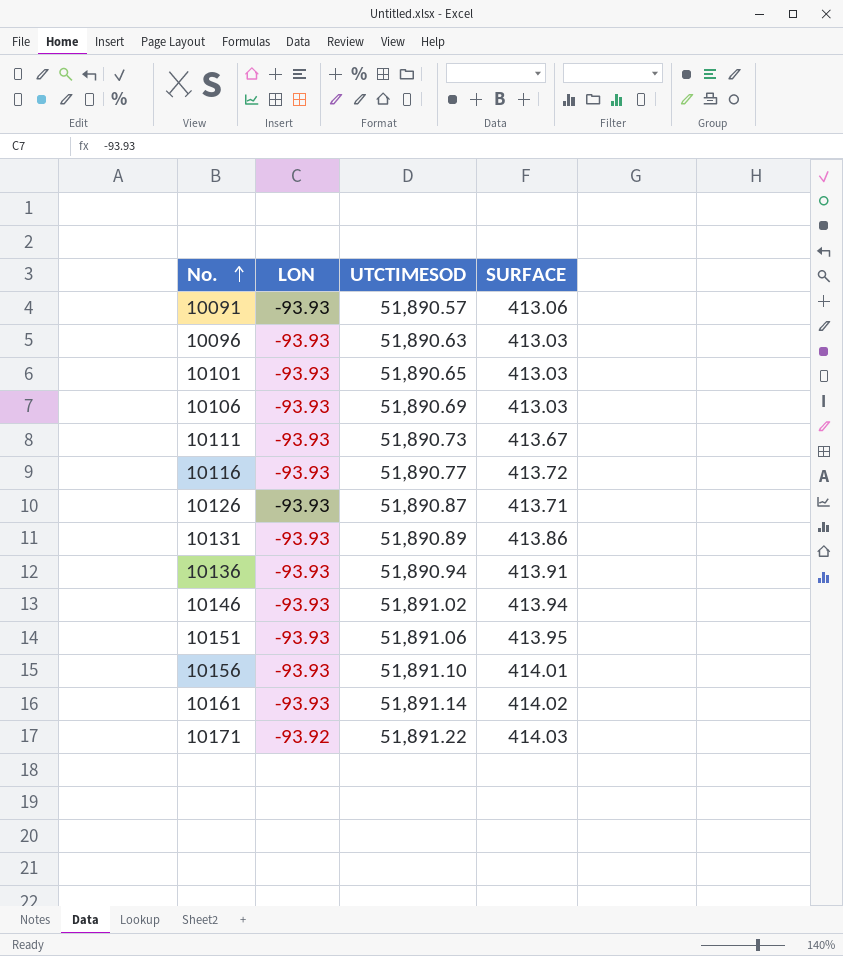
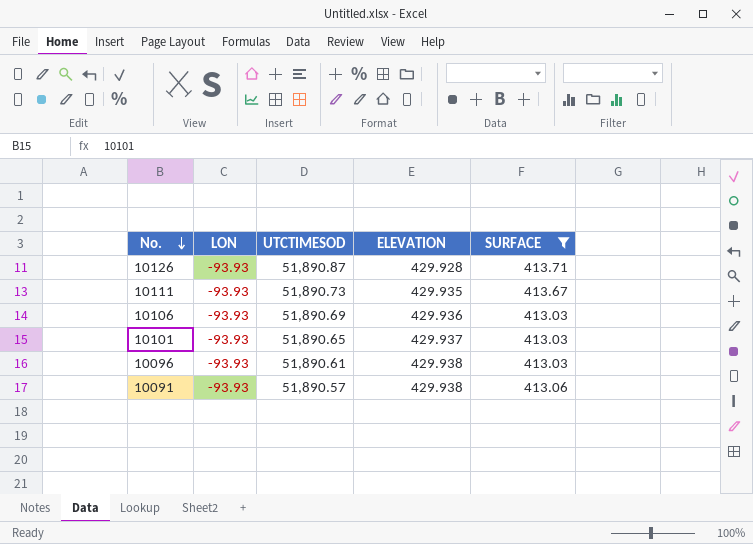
filter: none -> SURFACE <= 413.71
row order: No. ascending -> No. descending
column ELEVATION | position: none -> 4
10096 | UTCTIMESOD: 51,890.63 -> 51,890.61

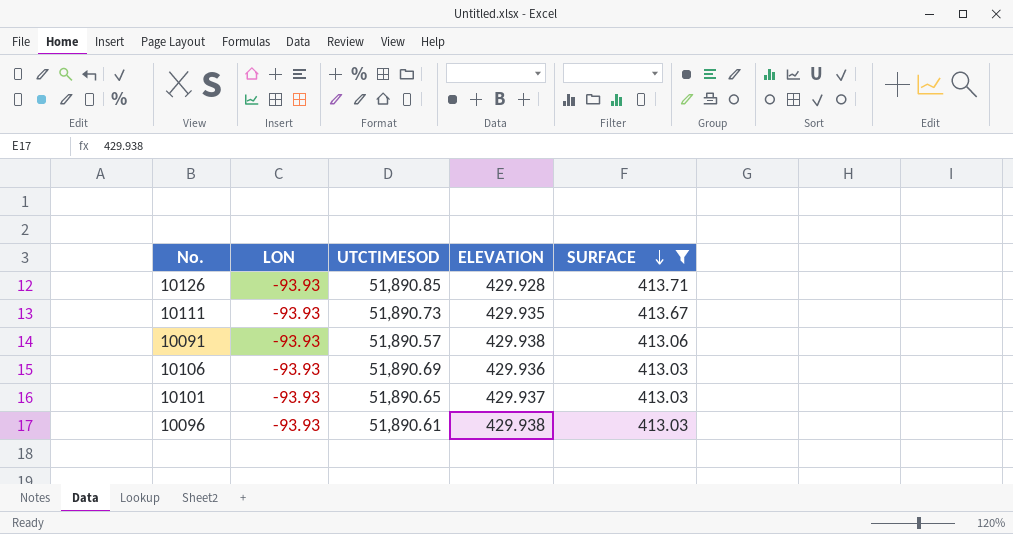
row order: No. descending -> SURFACE descending
10126 | UTCTIMESOD: 51,890.87 -> 51,890.85

